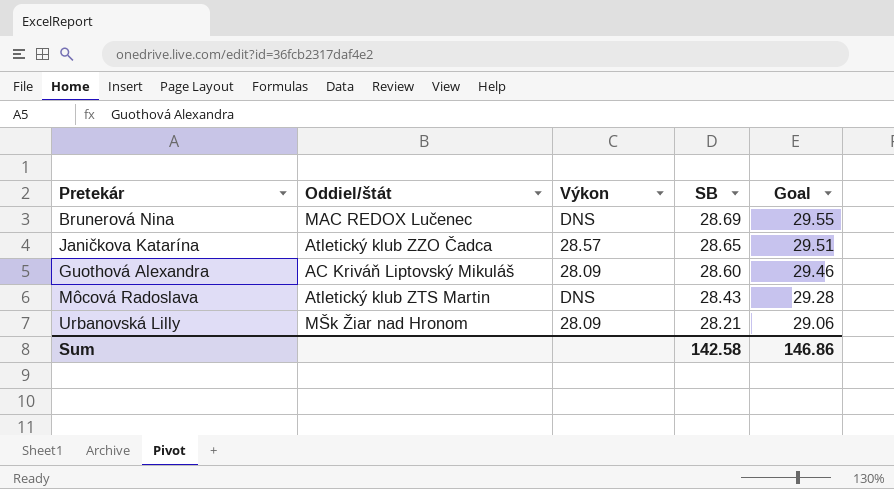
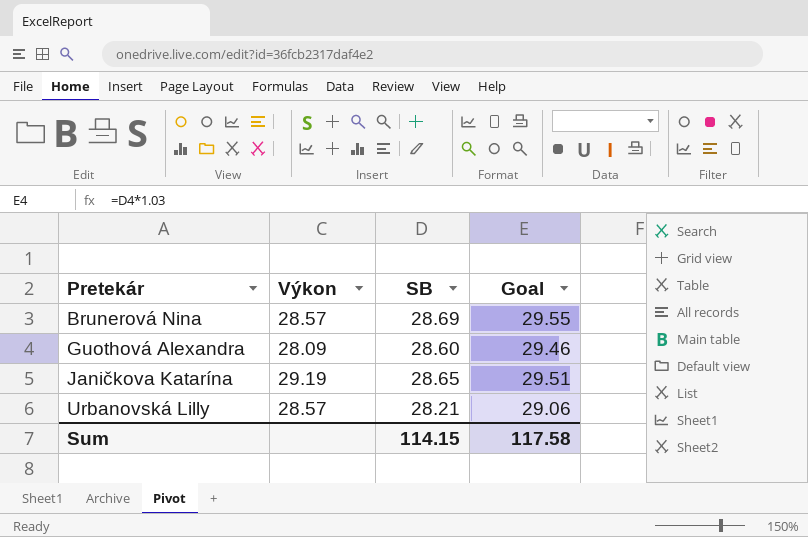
row order: SB descending -> Pretekár ascending
column Oddiel/štát | position: 2 -> none
row Môcová Radoslava: Atletický klub ZTS Martin | DNS | 28.43 | 29.28 -> none
Brunerová Nina | Výkon: DNS -> 28.57
Janičkova Katarína | Výkon: 28.57 -> 29.19
Urbanovská Lilly | Výkon: 28.09 -> 28.57
Sum | SB: 142.58 -> 114.15
Sum | Goal: 146.86 -> 117.58

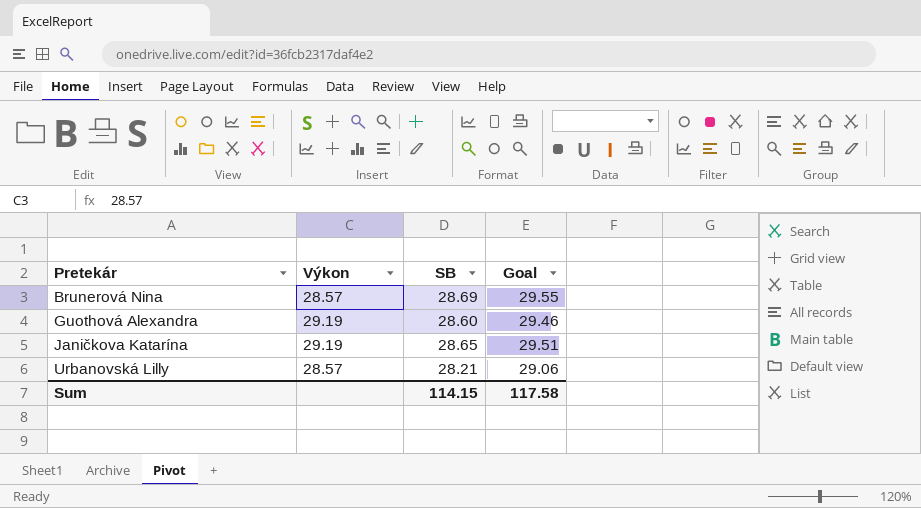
Guothová Alexandra | Výkon: 28.09 -> 29.19

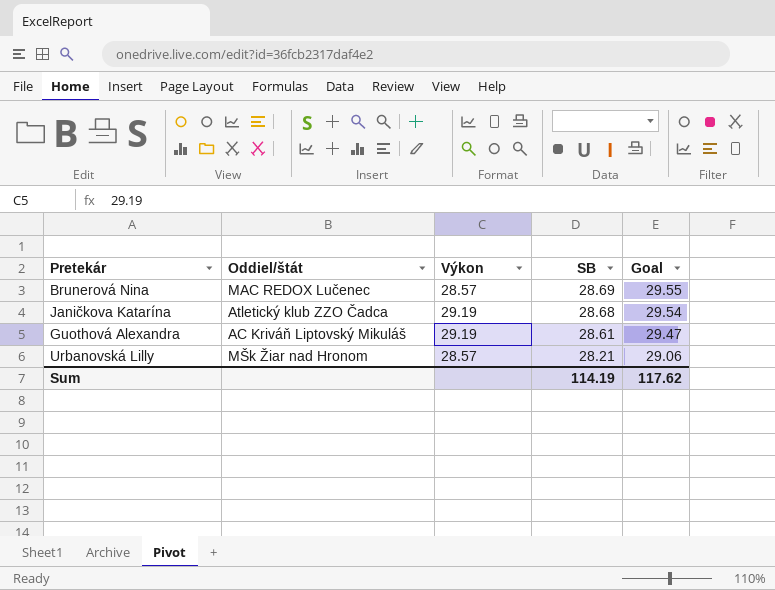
row order: Pretekár ascending -> SB descending
column Oddiel/štát | position: none -> 2
Janičkova Katarína | SB: 28.65 -> 28.68
Janičkova Katarína | Goal: 29.51 -> 29.54
Guothová Alexandra | SB: 28.60 -> 28.61
Guothová Alexandra | Goal: 29.46 -> 29.47
Sum | SB: 114.15 -> 114.19
Sum | Goal: 117.58 -> 117.62

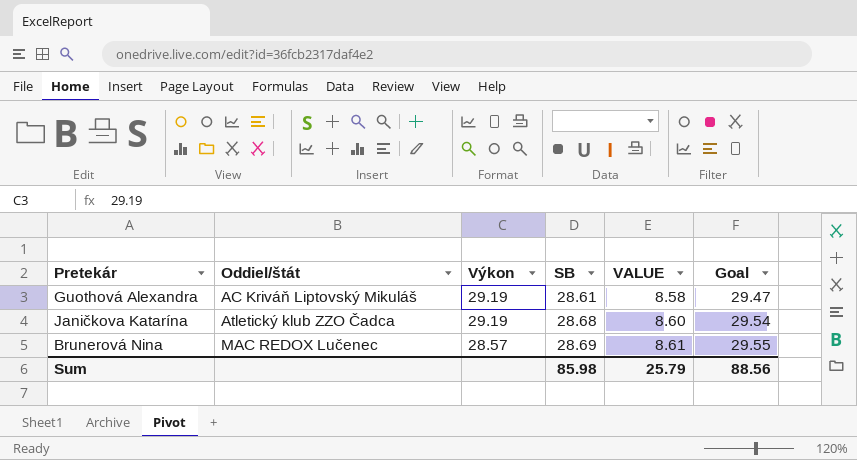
row order: SB descending -> Oddiel/štát ascending
column VALUE | formula: none -> [SB] * 0.3
row Urbanovská Lilly: MŠk Žiar nad Hronom | 28.57 | 28.21 | 29.06 -> none
Sum | SB: 114.19 -> 85.98
Sum | Goal: 117.62 -> 88.56

